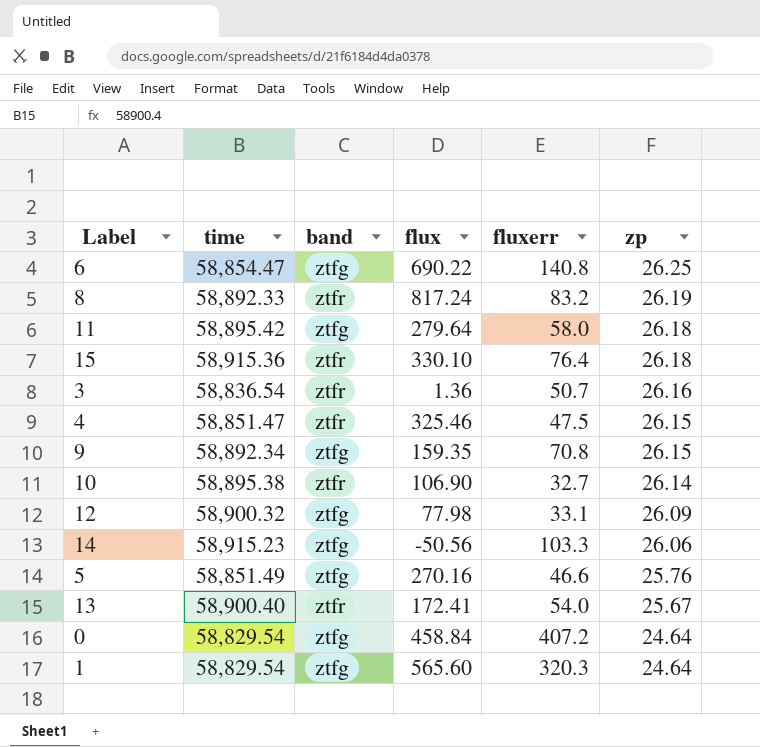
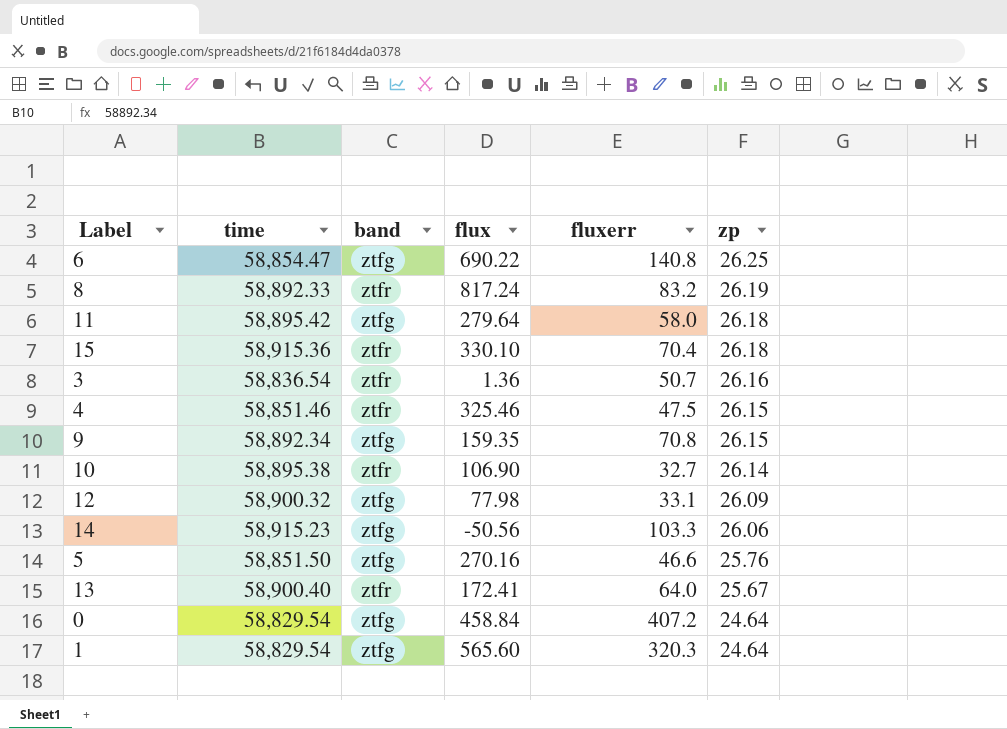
15 | fluxerr: 76.4 -> 70.4
4 | time: 58,851.47 -> 58,851.46
5 | time: 58,851.49 -> 58,851.50
13 | fluxerr: 54.0 -> 64.0

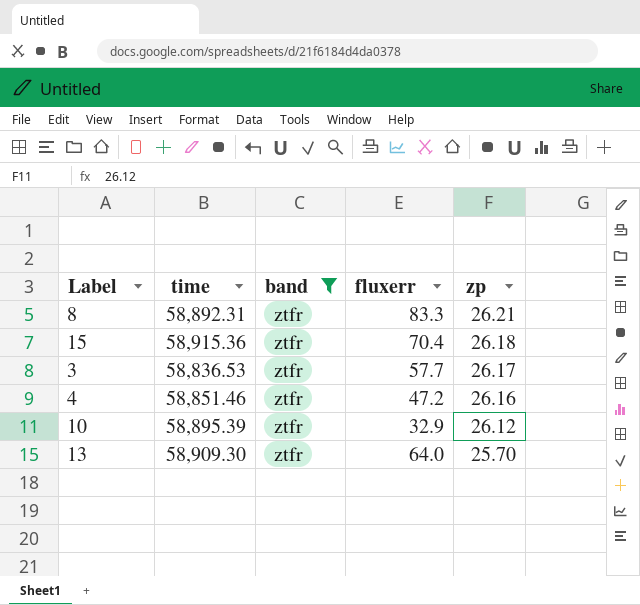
filter: none -> band = ztfr
column flux | position: 4 -> none
8 | time: 58,892.33 -> 58,892.31
8 | fluxerr: 83.2 -> 83.3
8 | zp: 26.19 -> 26.21
3 | time: 58,836.54 -> 58,836.53
3 | fluxerr: 50.7 -> 57.7
3 | zp: 26.16 -> 26.17
4 | fluxerr: 47.5 -> 47.2
4 | zp: 26.15 -> 26.16
10 | time: 58,895.38 -> 58,895.39
10 | fluxerr: 32.7 -> 32.9
10 | zp: 26.14 -> 26.12
13 | time: 58,900.40 -> 58,909.30
13 | zp: 25.67 -> 25.70

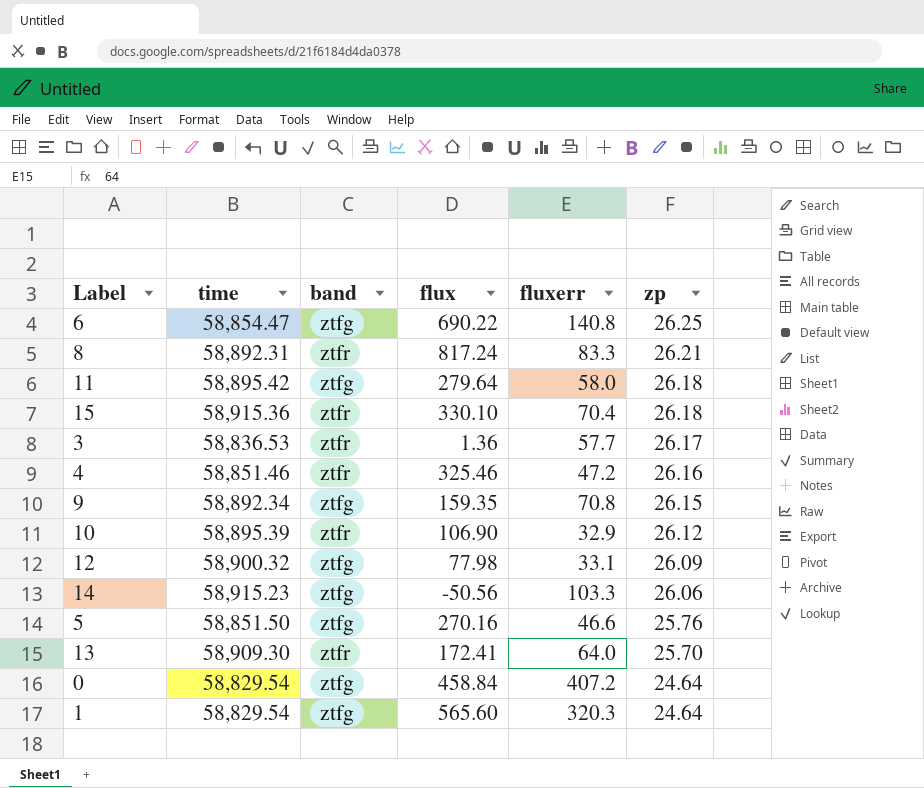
filter: band = ztfr -> none
column flux | position: none -> 4

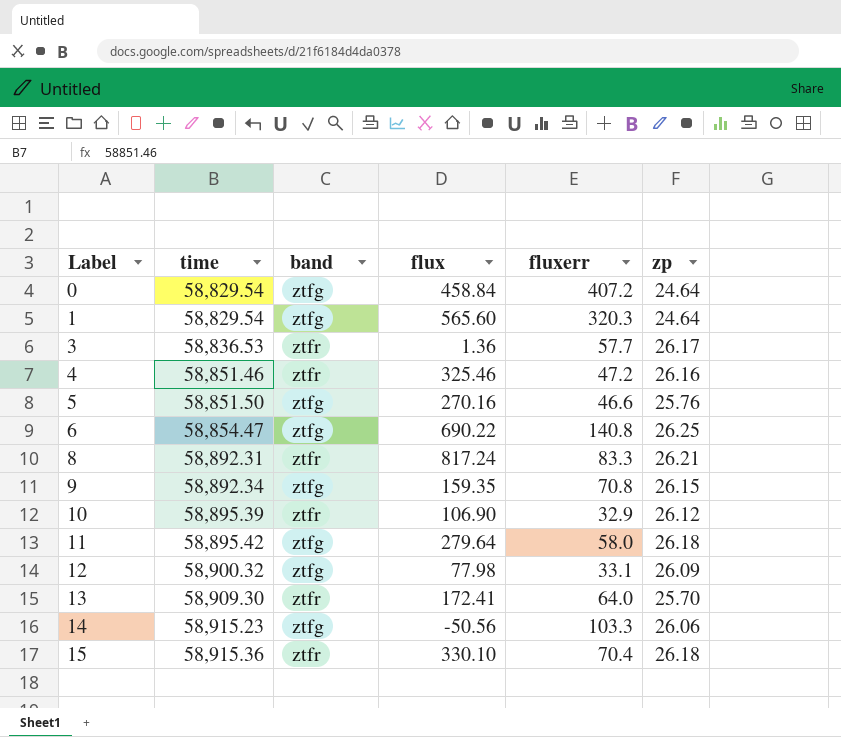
row order: zp descending -> Label ascending

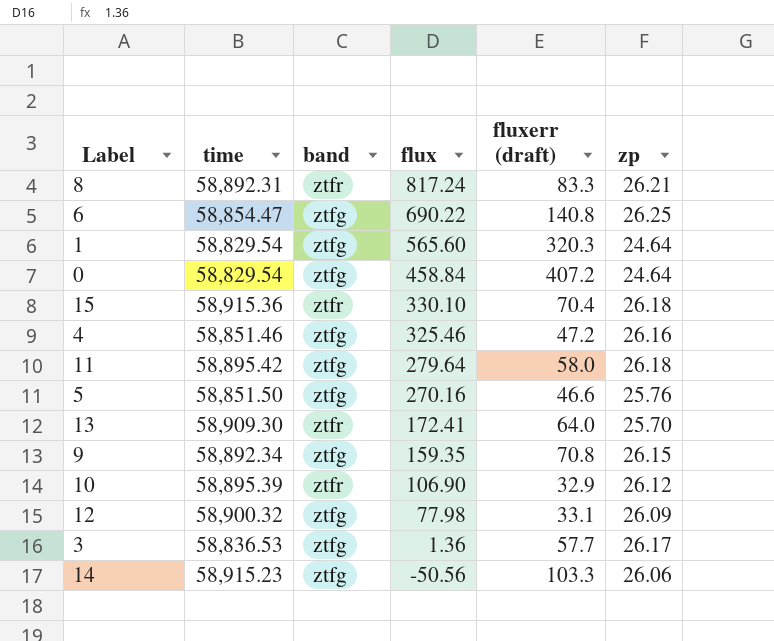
row order: Label ascending -> flux descending
column name: fluxerr -> fluxerr (draft)
4 | band: ztfr -> ztfg
3 | band: ztfr -> ztfg

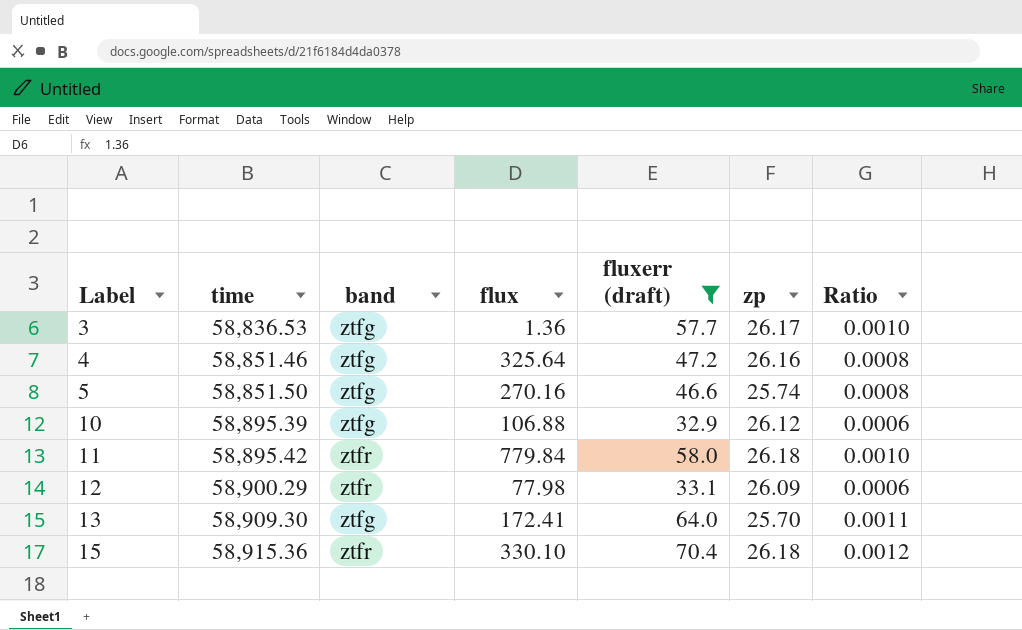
filter: none -> fluxerr (draft) <= 70.4
row order: flux descending -> Label ascending
column Ratio | formula: none -> [fluxerr (draft)] / [time]
4 | flux: 325.46 -> 325.64
5 | zp: 25.76 -> 25.74
10 | band: ztfr -> ztfg
10 | flux: 106.90 -> 106.88
11 | band: ztfg -> ztfr
11 | flux: 279.64 -> 779.84
12 | time: 58,900.32 -> 58,900.29
12 | band: ztfg -> ztfr
13 | band: ztfr -> ztfg

